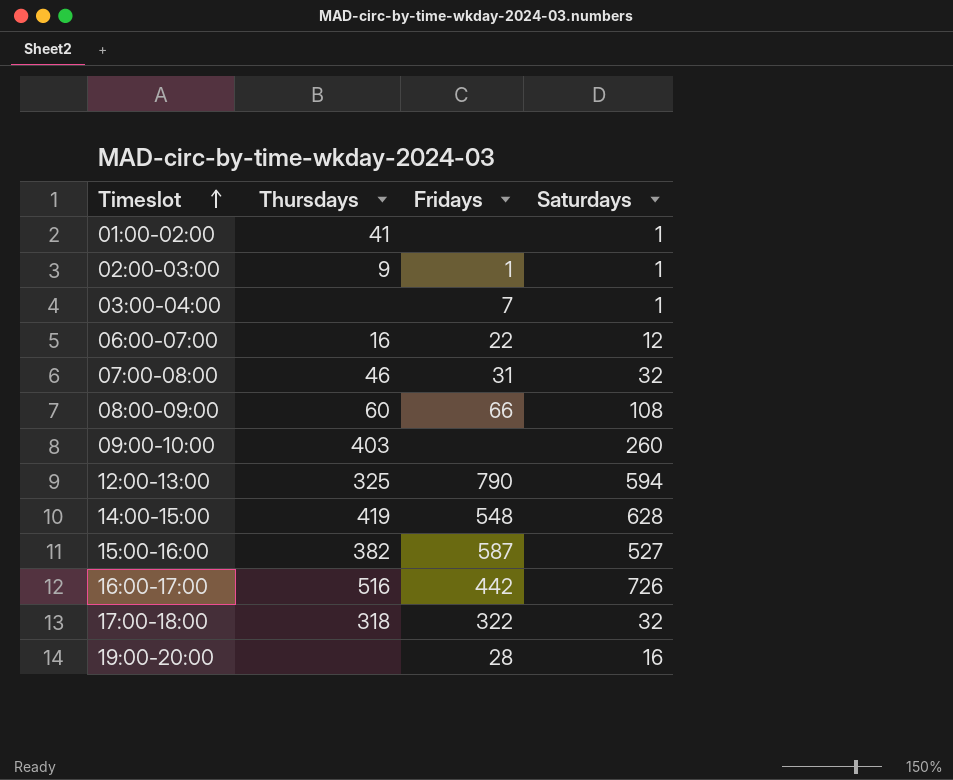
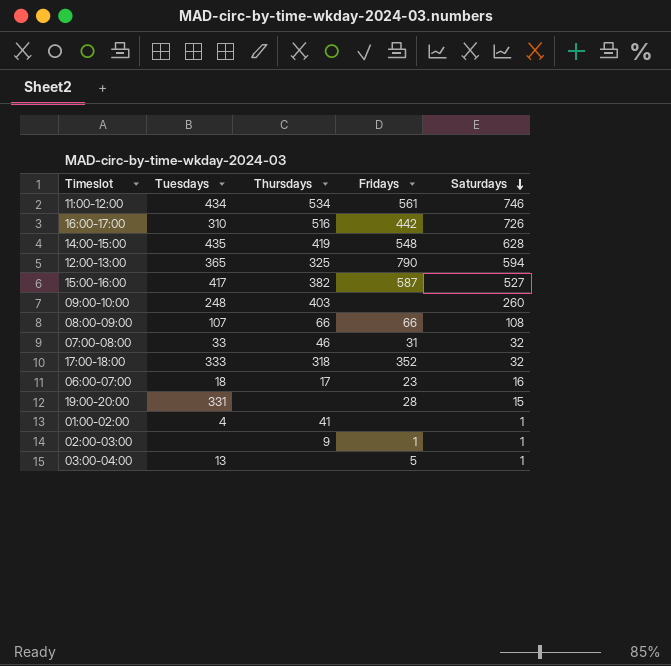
row order: Timeslot ascending -> Saturdays descending
column Tuesdays | position: none -> 2
row 11:00-12:00: none -> 434 | 534 | 561 | 746
08:00-09:00 | Thursdays: 60 -> 66
17:00-18:00 | Fridays: 322 -> 352
06:00-07:00 | Thursdays: 16 -> 17
06:00-07:00 | Fridays: 22 -> 23
06:00-07:00 | Saturdays: 12 -> 16
19:00-20:00 | Saturdays: 16 -> 15
03:00-04:00 | Fridays: 7 -> 5

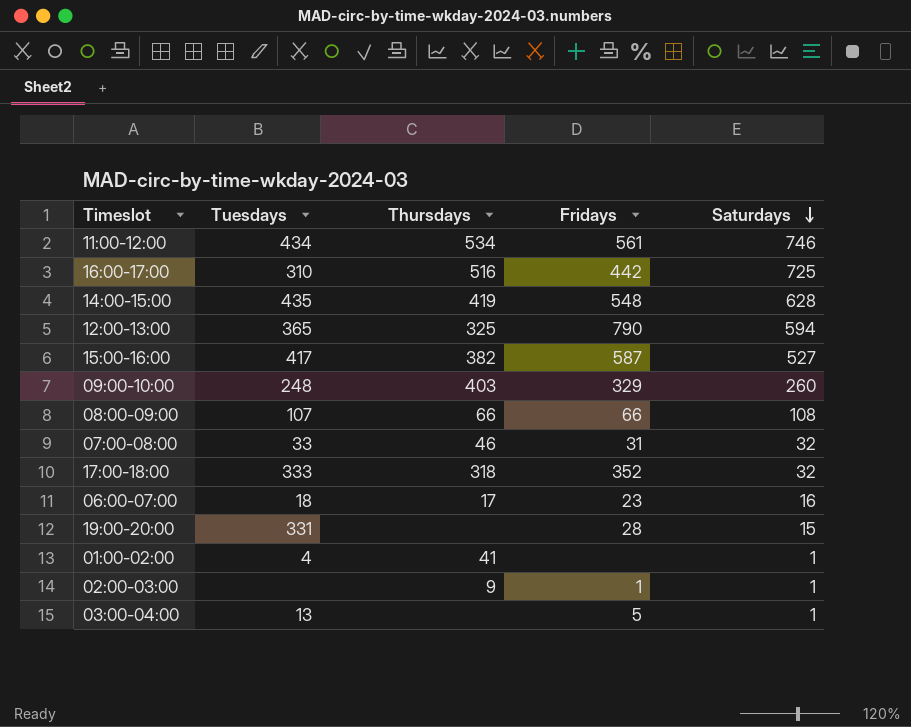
16:00-17:00 | Saturdays: 726 -> 725
09:00-10:00 | Fridays: none -> 329

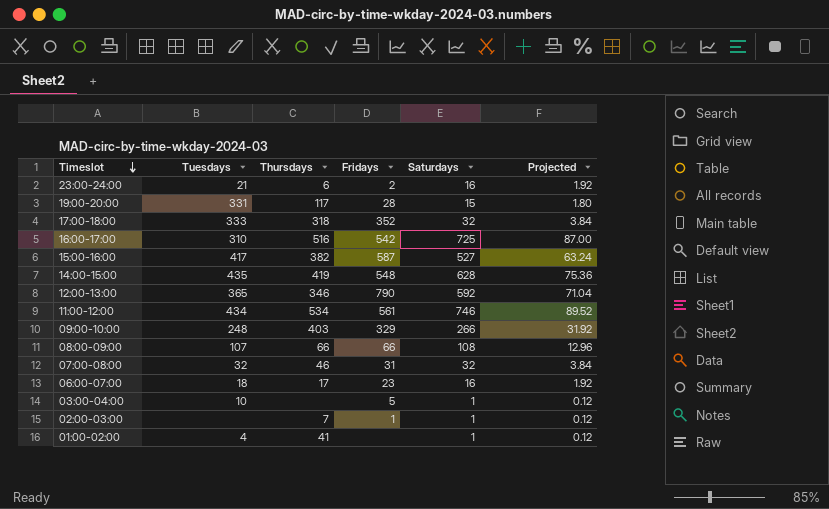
row order: Saturdays descending -> Timeslot descending
column Projected | formula: none -> [Saturdays] * 0.12
row 23:00-24:00: none -> 21 | 6 | 2 | 16 | 1.92
19:00-20:00 | Thursdays: none -> 117
16:00-17:00 | Fridays: 442 -> 542
12:00-13:00 | Thursdays: 325 -> 346
12:00-13:00 | Saturdays: 594 -> 592
09:00-10:00 | Saturdays: 260 -> 266
07:00-08:00 | Tuesdays: 33 -> 32
03:00-04:00 | Tuesdays: 13 -> 10
02:00-03:00 | Thursdays: 9 -> 7

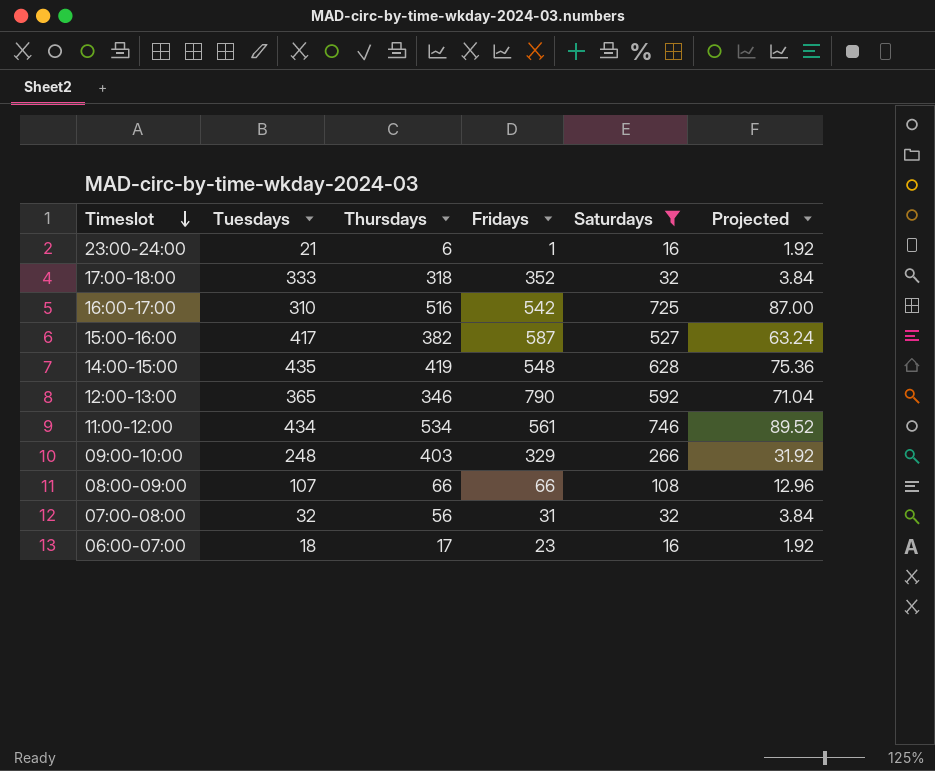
filter: none -> Saturdays >= 16
23:00-24:00 | Fridays: 2 -> 1
07:00-08:00 | Thursdays: 46 -> 56

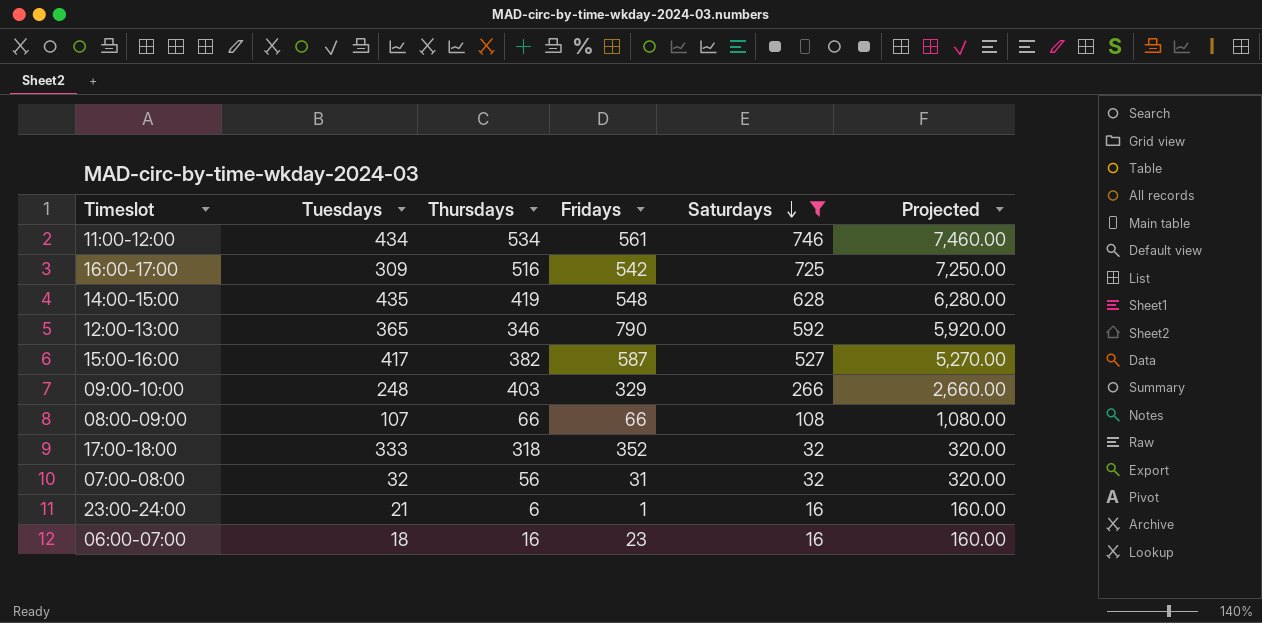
row order: Timeslot descending -> Saturdays descending
column Projected | formula: [Saturdays] * 0.12 -> [Saturdays] * 10
16:00-17:00 | Tuesdays: 310 -> 309
06:00-07:00 | Thursdays: 17 -> 16

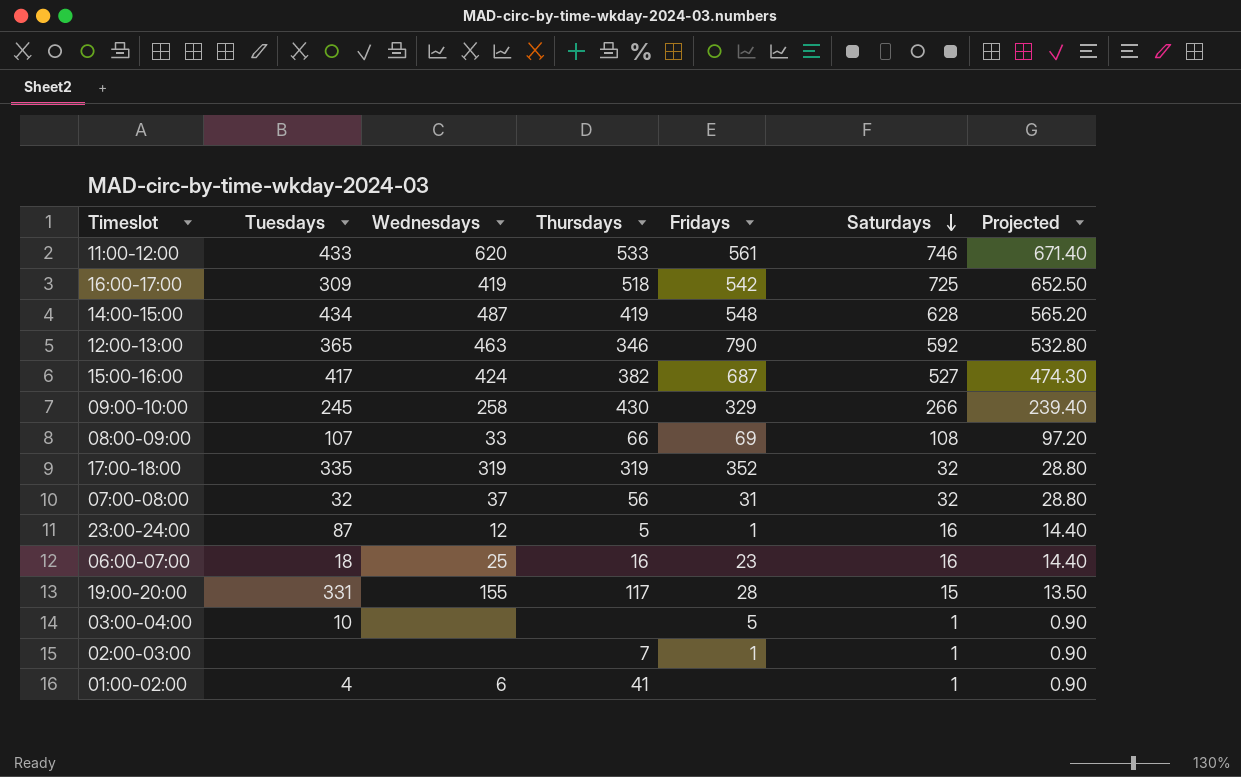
filter: Saturdays >= 16 -> none
column Wednesdays | position: none -> 3
column Projected | formula: [Saturdays] * 10 -> [Saturdays] * 0.9
11:00-12:00 | Tuesdays: 434 -> 433
11:00-12:00 | Thursdays: 534 -> 533
16:00-17:00 | Thursdays: 516 -> 518
14:00-15:00 | Tuesdays: 435 -> 434
15:00-16:00 | Fridays: 587 -> 687
09:00-10:00 | Tuesdays: 248 -> 245
09:00-10:00 | Thursdays: 403 -> 430
08:00-09:00 | Fridays: 66 -> 69
17:00-18:00 | Tuesdays: 333 -> 335
17:00-18:00 | Thursdays: 318 -> 319
23:00-24:00 | Tuesdays: 21 -> 87
23:00-24:00 | Thursdays: 6 -> 5

